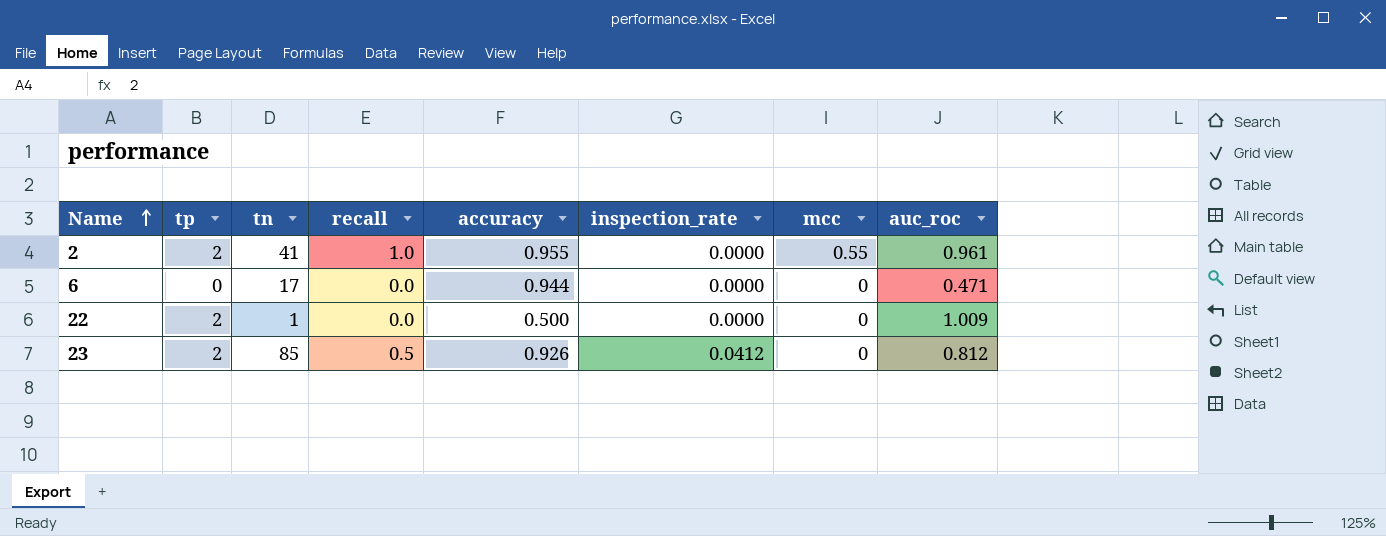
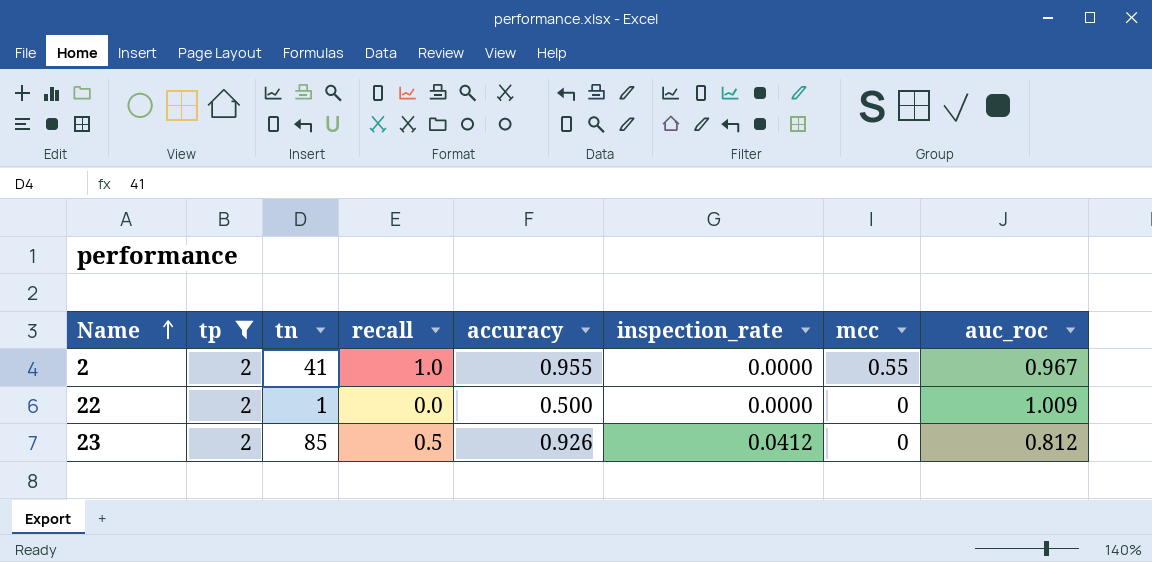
filter: none -> tp = 2
2 | auc_roc: 0.961 -> 0.967

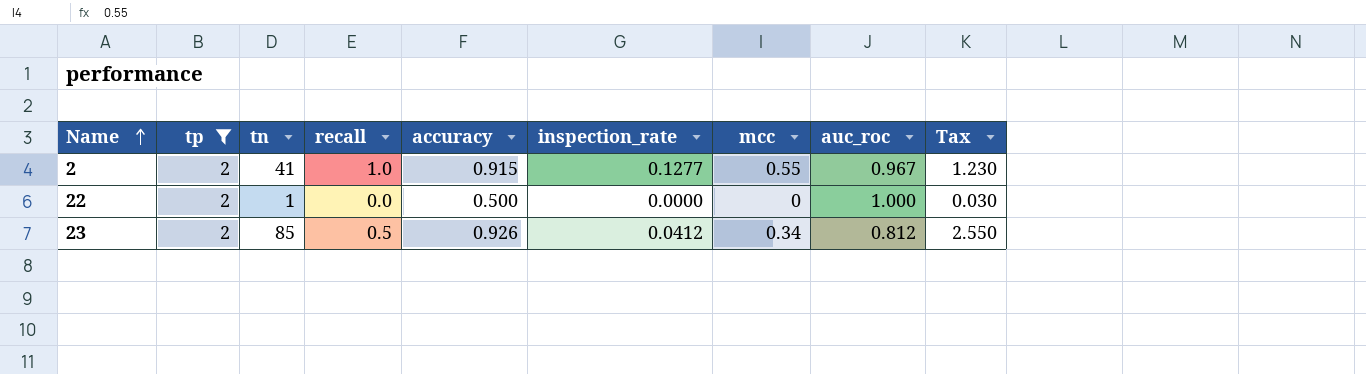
column Tax | formula: none -> [tn] * 0.03
2 | accuracy: 0.955 -> 0.915
2 | inspection_rate: 0.0000 -> 0.1277
22 | auc_roc: 1.009 -> 1.000
23 | mcc: 0 -> 0.34

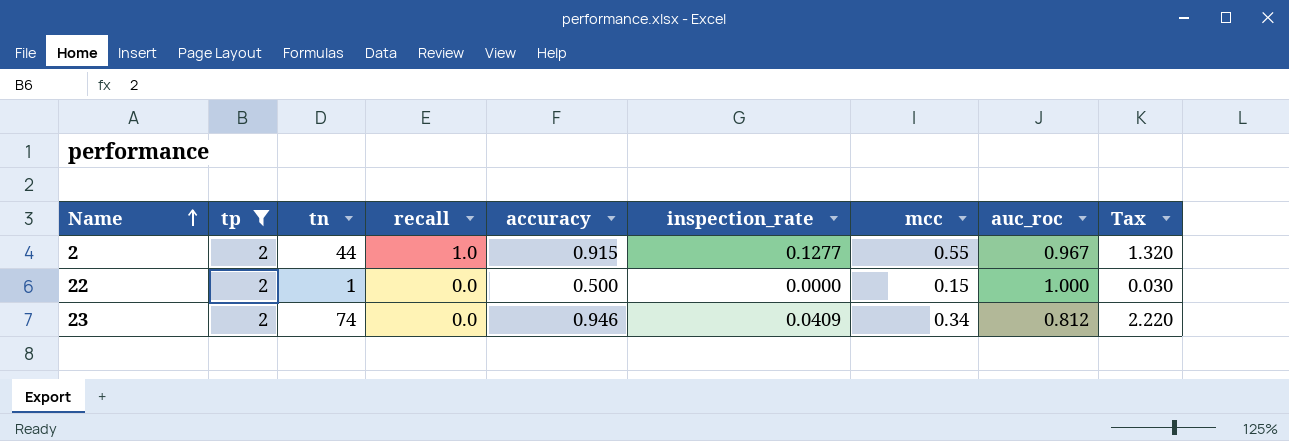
2 | tn: 41 -> 44
2 | Tax: 1.230 -> 1.320
22 | mcc: 0 -> 0.15
23 | tn: 85 -> 74
23 | recall: 0.5 -> 0.0
23 | accuracy: 0.926 -> 0.946
23 | inspection_rate: 0.0412 -> 0.0409
23 | Tax: 2.550 -> 2.220

